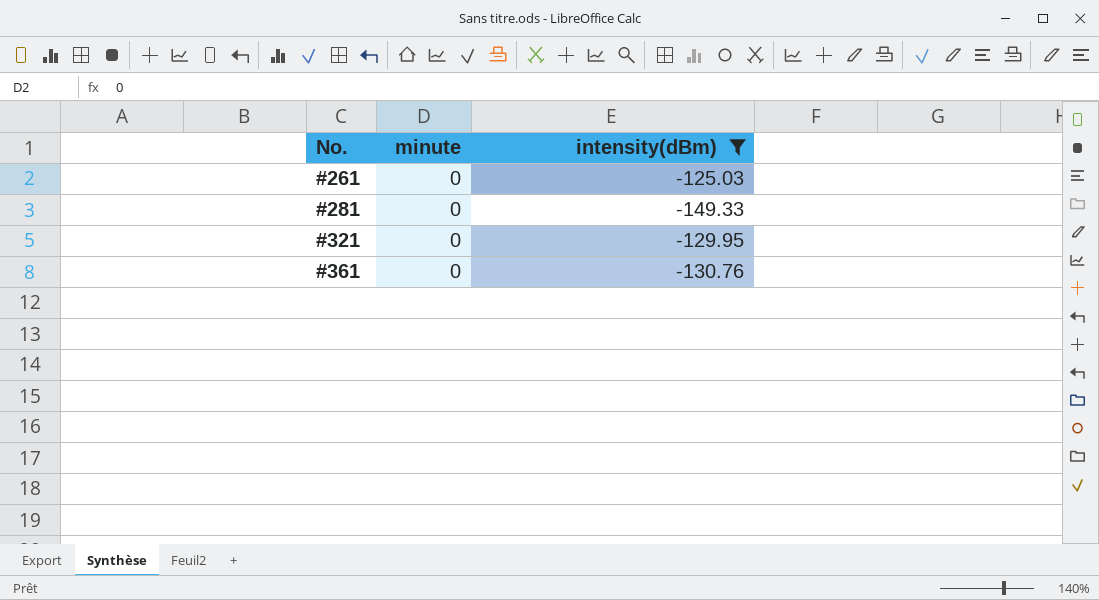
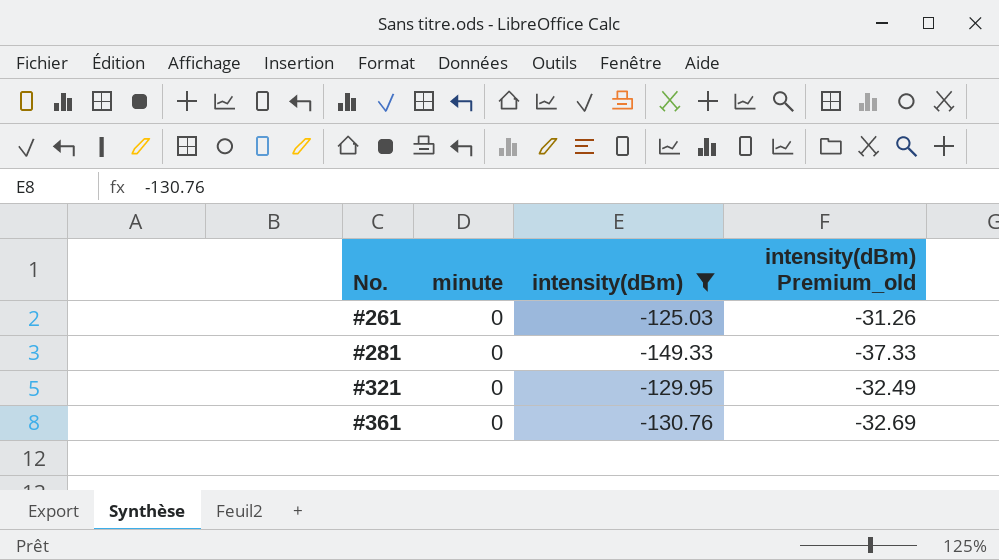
column intensity(dBm) Premium_old | formula: none -> [intensity(dBm)] * 0.25

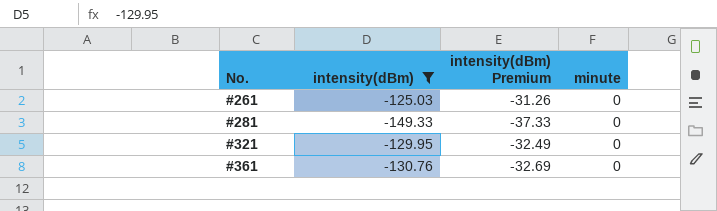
column name: intensity(dBm) Premium_old -> intensity(dBm) Premium
column minute | position: 2 -> 4

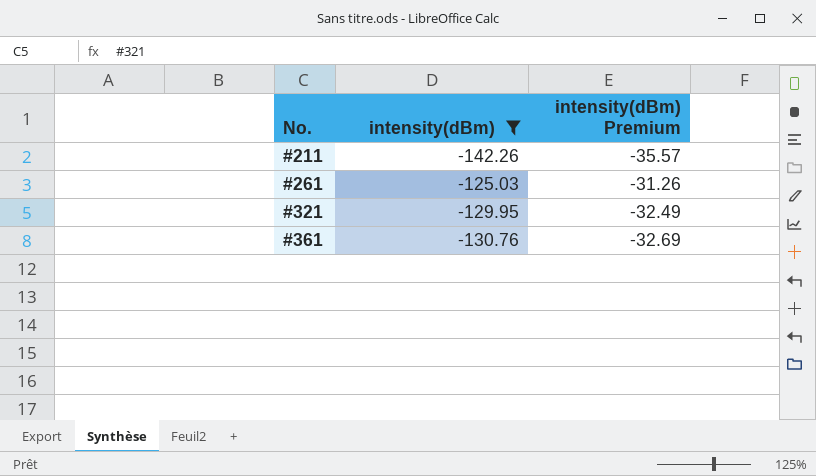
column minute | position: 4 -> none
row #281: -149.33 | -37.33 | 0 -> none
row #211: none -> -142.26 | -35.57

